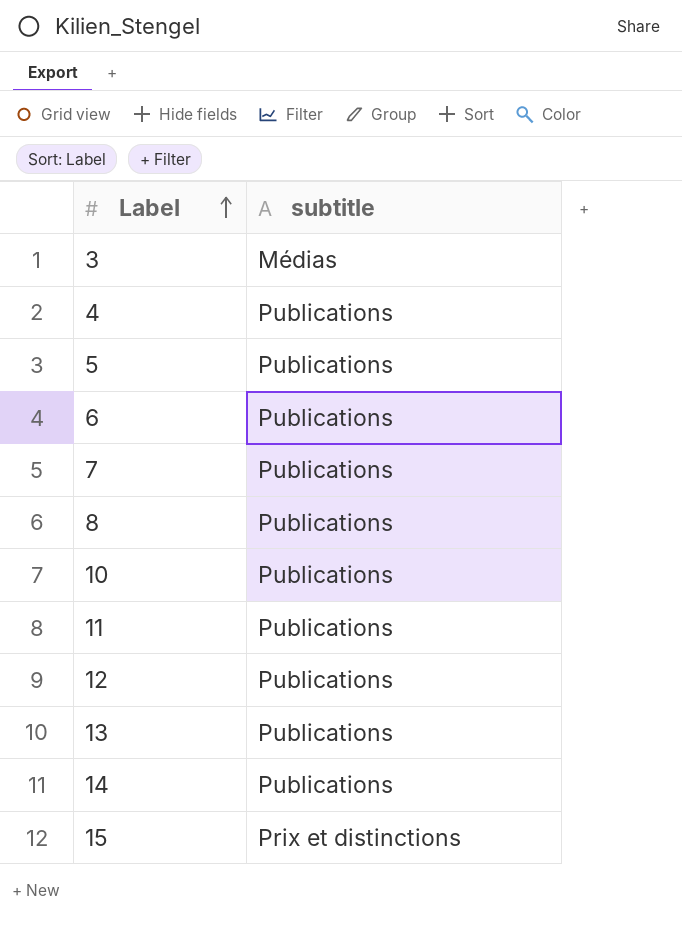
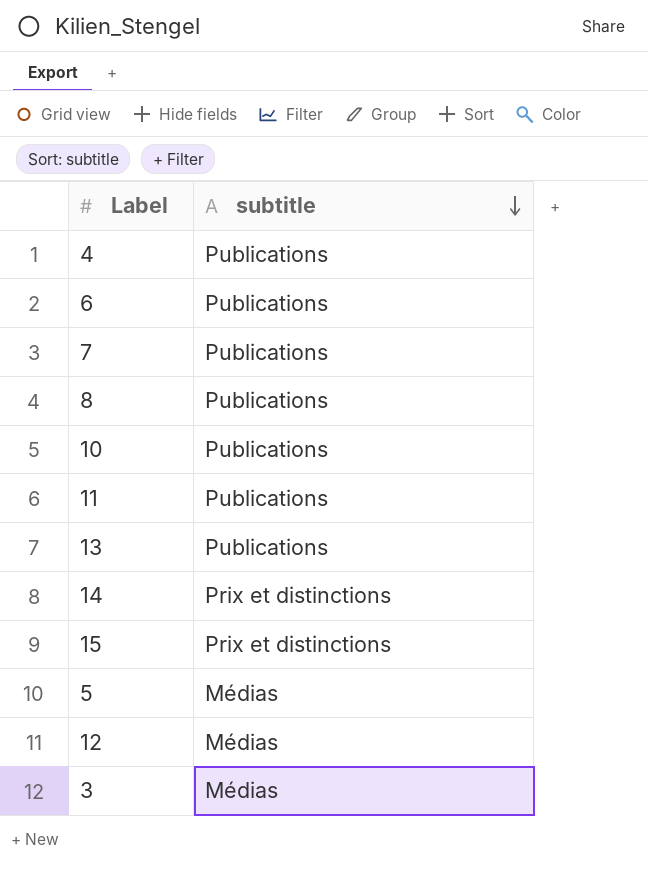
row order: Label ascending -> subtitle descending
14 | subtitle: Publications -> Prix et distinctions
5 | subtitle: Publications -> Médias
12 | subtitle: Publications -> Médias

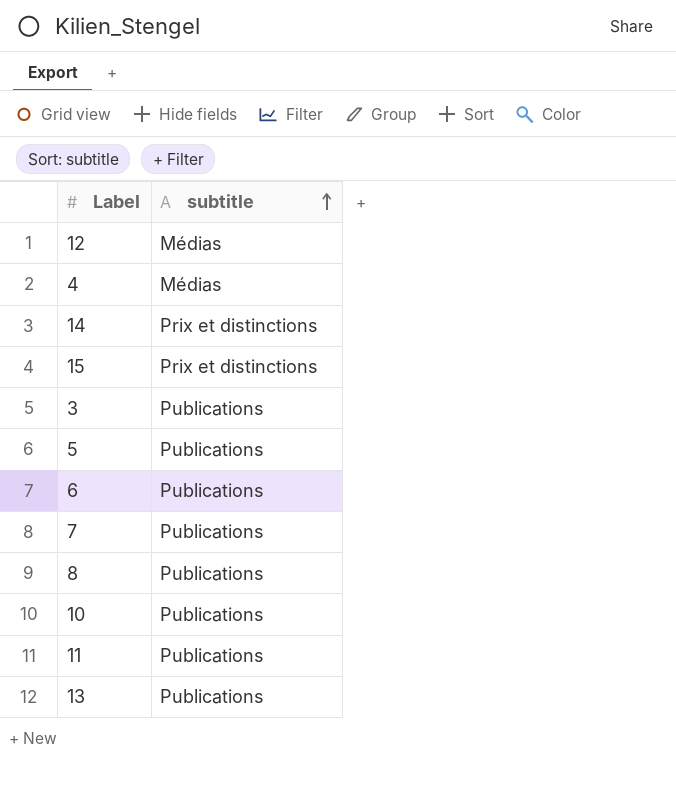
row order: subtitle descending -> subtitle ascending
4 | subtitle: Publications -> Médias
3 | subtitle: Médias -> Publications
5 | subtitle: Médias -> Publications

